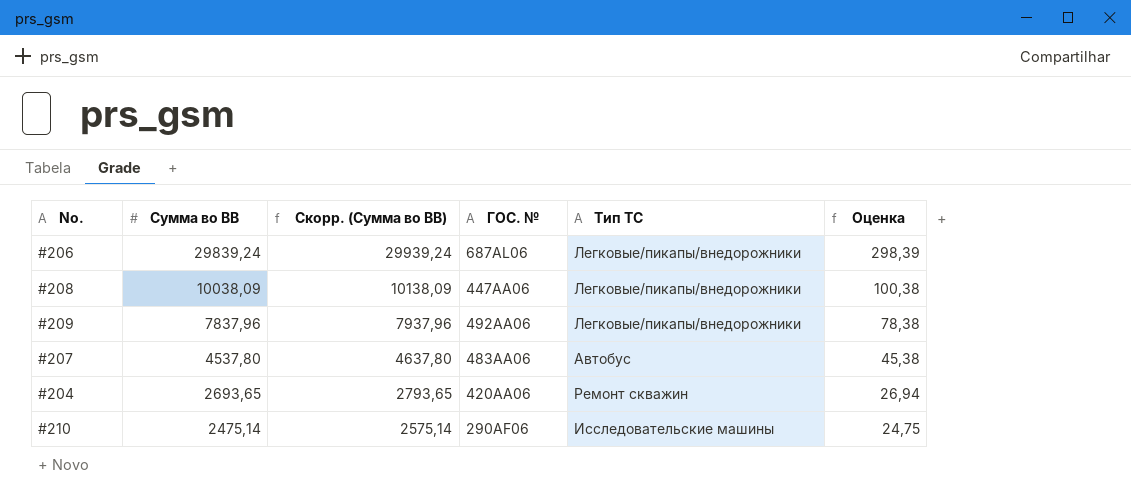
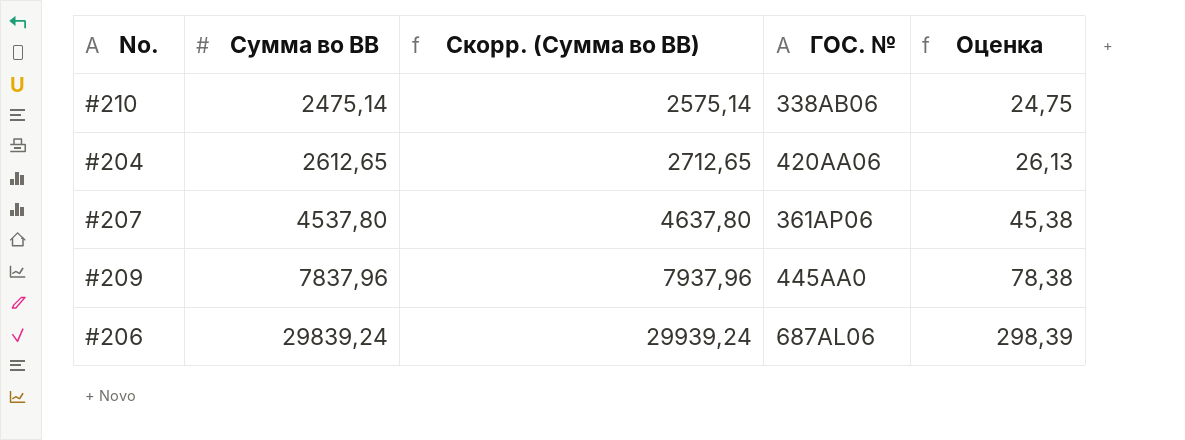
row order: Сумма во ВВ descending -> Сумма во ВВ ascending
column Тип ТС | position: 5 -> none
row #208: 10038,09 | 10138,09 | 447AA06 | Легковые/пикапы/внедорожники | 100,38 -> none
#210 | ГOC. №: 290AF06 -> 338AB06
#204 | Сумма во ВВ: 2693,65 -> 2612,65
#204 | Скорр. (Сумма во ВВ): 2793,65 -> 2712,65
#204 | Оценка: 26,94 -> 26,13
#207 | ГOC. №: 483AA06 -> 361AP06
#209 | ГOC. №: 492AA06 -> 445AA0

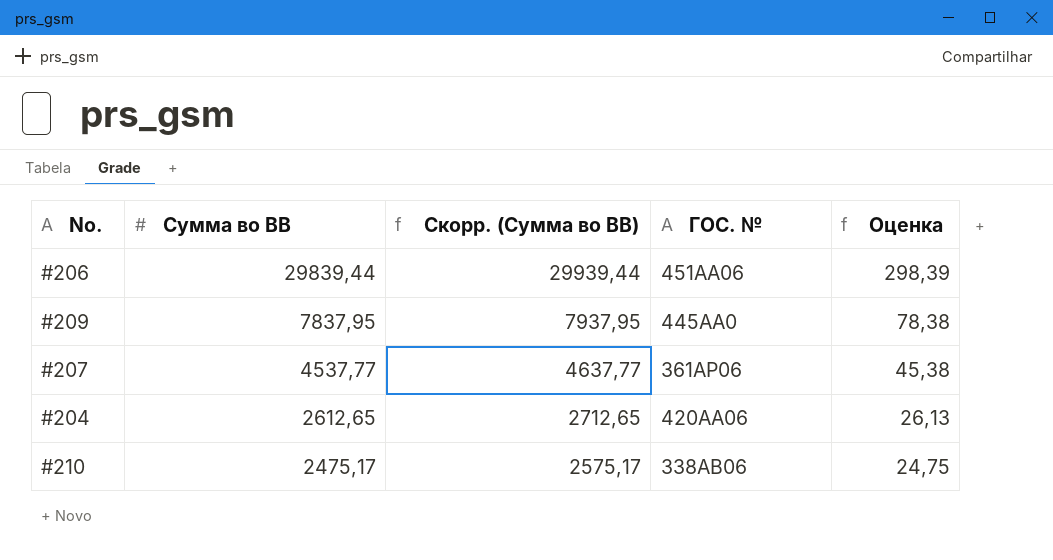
row order: Сумма во ВВ ascending -> Сумма во ВВ descending
#206 | Сумма во ВВ: 29839,24 -> 29839,44
#206 | Скорр. (Сумма во ВВ): 29939,24 -> 29939,44
#206 | ГOC. №: 687AL06 -> 451AA06
#209 | Сумма во ВВ: 7837,96 -> 7837,95
#209 | Скорр. (Сумма во ВВ): 7937,96 -> 7937,95
#207 | Сумма во ВВ: 4537,80 -> 4537,77
#207 | Скорр. (Сумма во ВВ): 4637,80 -> 4637,77
#210 | Сумма во ВВ: 2475,14 -> 2475,17
#210 | Скорр. (Сумма во ВВ): 2575,14 -> 2575,17

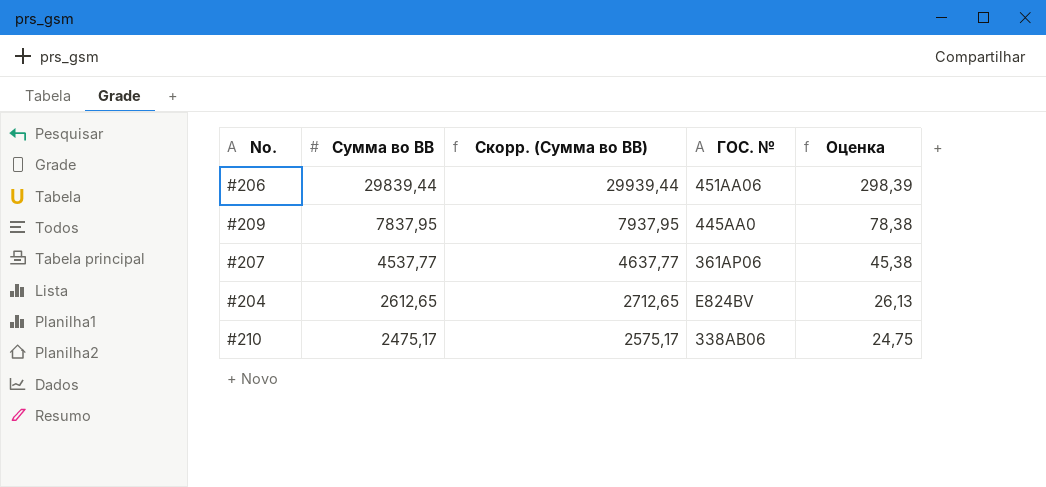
#204 | ГOC. №: 420AA06 -> E824BV

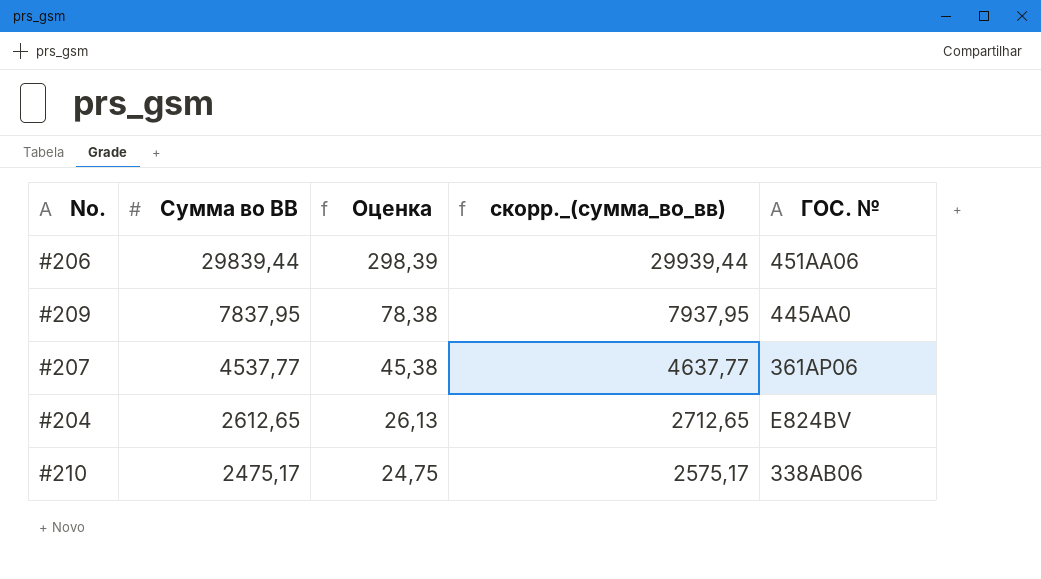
column Оценка | position: 5 -> 3
column name: Скорр. (Сумма во ВВ) -> скорр._(сумма_во_вв)

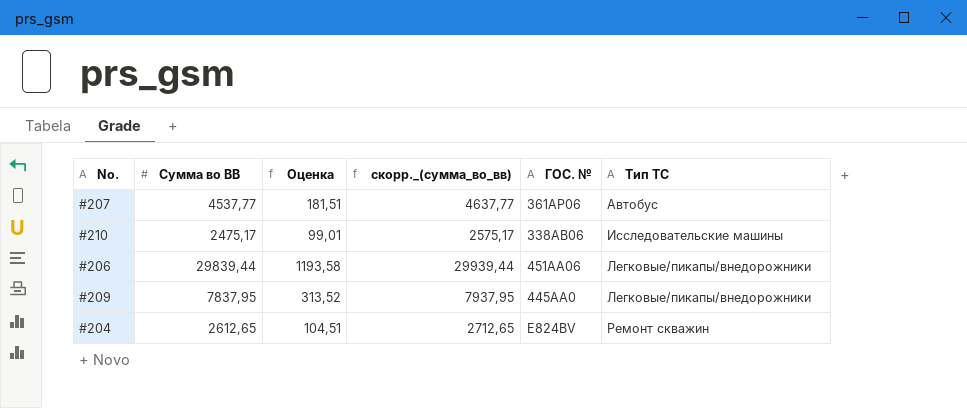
row order: Сумма во ВВ descending -> Тип ТС ascending
column Оценка | formula: [Сумма во ВВ] * 0,01 -> [Сумма во ВВ] * 0,04
column Тип ТС | position: none -> 6

